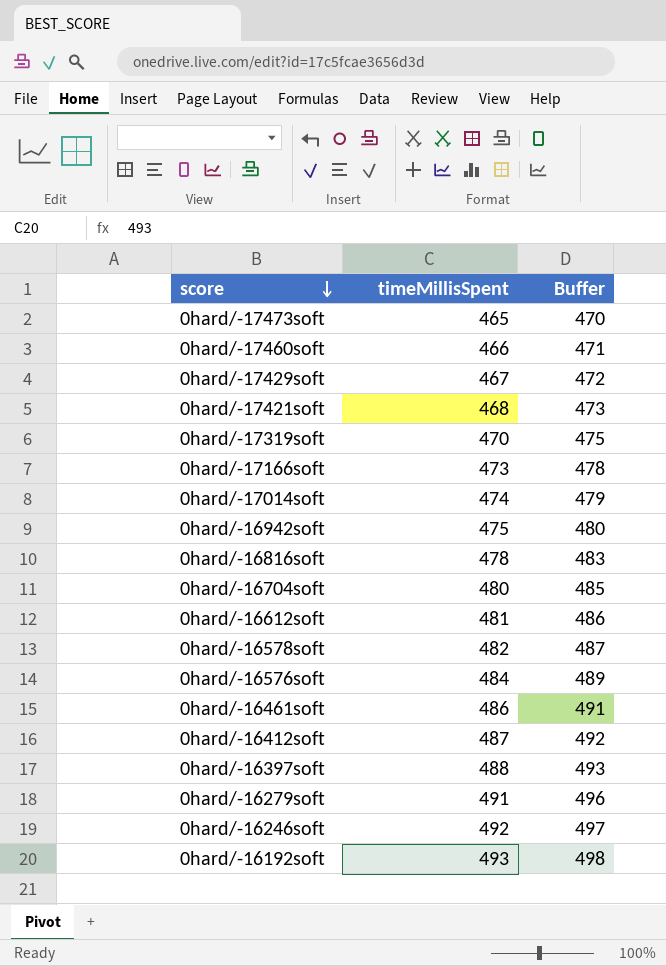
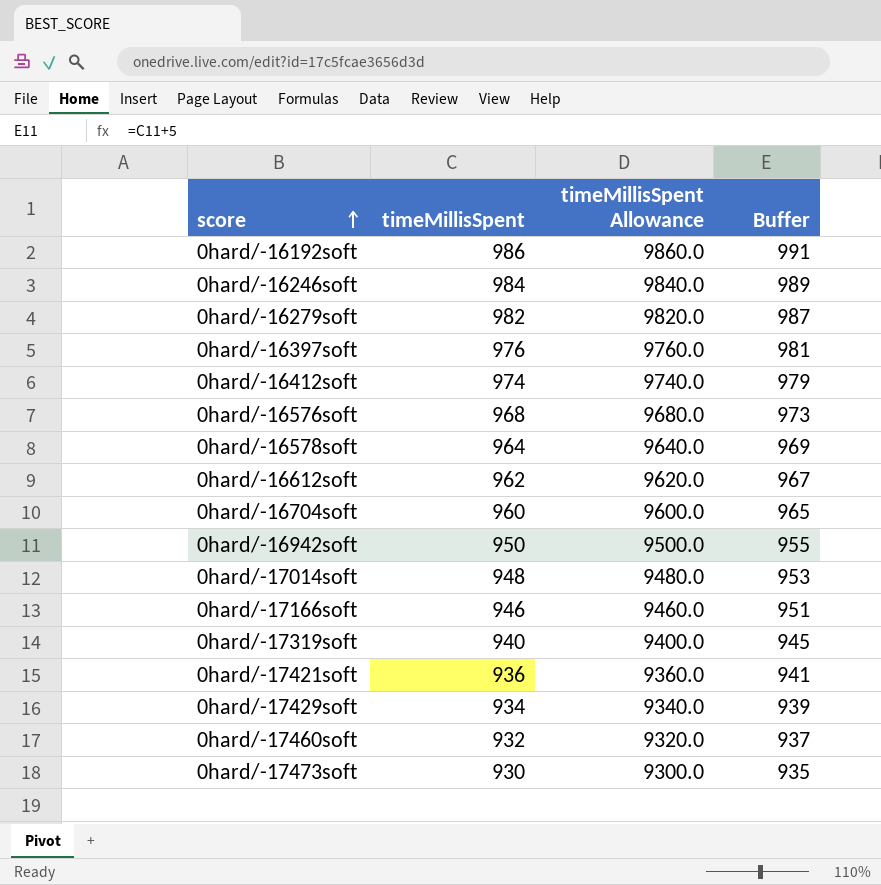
row order: score descending -> score ascending
column timeMillisSpent Allowance | formula: none -> [timeMillisSpent] * 10
row 0hard/-16816soft: 478 | 483 -> none
row 0hard/-16461soft: 486 | 491 -> none
0hard/-16192soft | timeMillisSpent: 493 -> 986
0hard/-16192soft | Buffer: 498 -> 991
0hard/-16246soft | timeMillisSpent: 492 -> 984
0hard/-16246soft | Buffer: 497 -> 989
0hard/-16279soft | timeMillisSpent: 491 -> 982
0hard/-16279soft | Buffer: 496 -> 987
0hard/-16397soft | timeMillisSpent: 488 -> 976
0hard/-16397soft | Buffer: 493 -> 981
0hard/-16412soft | timeMillisSpent: 487 -> 974
0hard/-16412soft | Buffer: 492 -> 979
0hard/-16576soft | timeMillisSpent: 484 -> 968
0hard/-16576soft | Buffer: 489 -> 973
0hard/-16578soft | timeMillisSpent: 482 -> 964
0hard/-16578soft | Buffer: 487 -> 969
0hard/-16612soft | timeMillisSpent: 481 -> 962
0hard/-16612soft | Buffer: 486 -> 967
0hard/-16704soft | timeMillisSpent: 480 -> 960
0hard/-16704soft | Buffer: 485 -> 965
0hard/-16942soft | timeMillisSpent: 475 -> 950
0hard/-16942soft | Buffer: 480 -> 955
0hard/-17014soft | timeMillisSpent: 474 -> 948
0hard/-17014soft | Buffer: 479 -> 953
0hard/-17166soft | timeMillisSpent: 473 -> 946
0hard/-17166soft | Buffer: 478 -> 951
0hard/-17319soft | timeMillisSpent: 470 -> 940
0hard/-17319soft | Buffer: 475 -> 945
0hard/-17421soft | timeMillisSpent: 468 -> 936
0hard/-17421soft | Buffer: 473 -> 941
0hard/-17429soft | timeMillisSpent: 467 -> 934
0hard/-17429soft | Buffer: 472 -> 939
0hard/-17460soft | timeMillisSpent: 466 -> 932
0hard/-17460soft | Buffer: 471 -> 937
0hard/-17473soft | timeMillisSpent: 465 -> 930
0hard/-17473soft | Buffer: 470 -> 935

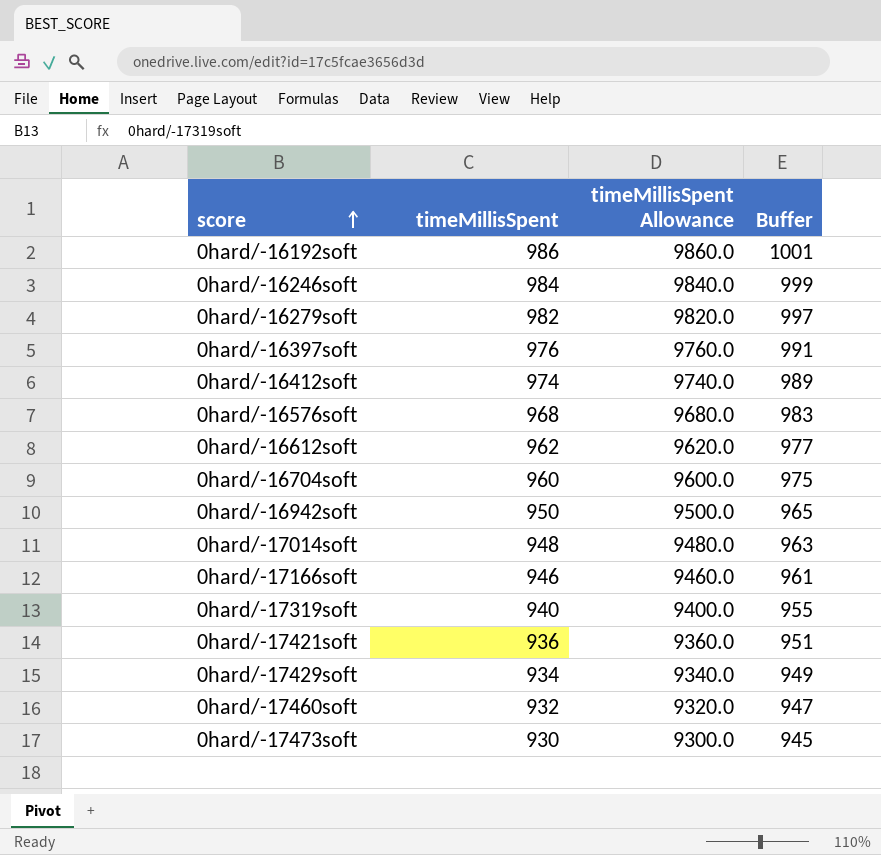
column Buffer | formula: [timeMillisSpent] + 5 -> [timeMillisSpent] + 15
row 0hard/-16578soft: 964 | 9640.0 | 969 -> none

